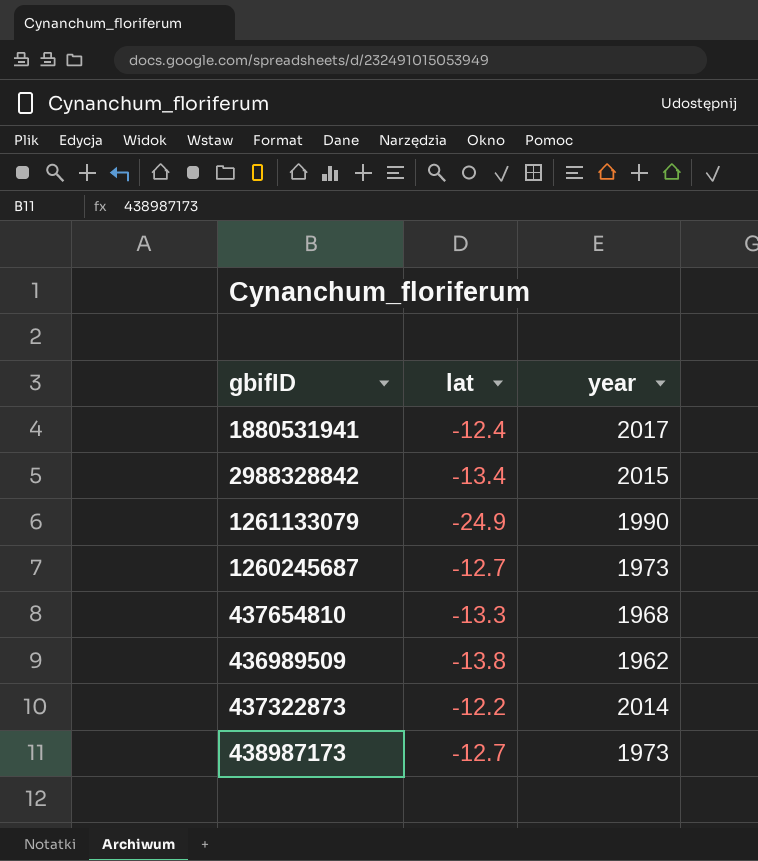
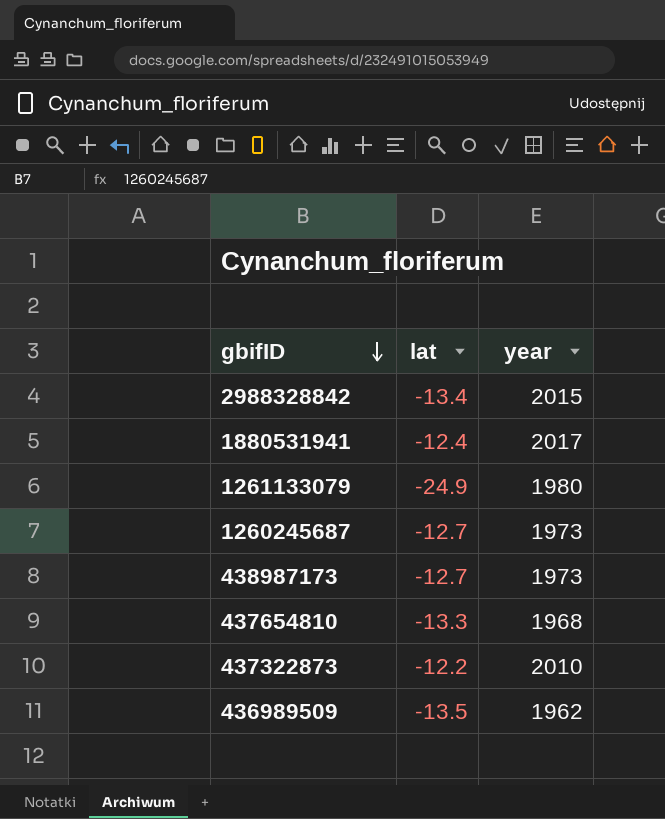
row order: none -> gbifID descending
1261133079 | year: 1990 -> 1980
437322873 | year: 2014 -> 2010
436989509 | lat: -13.8 -> -13.5

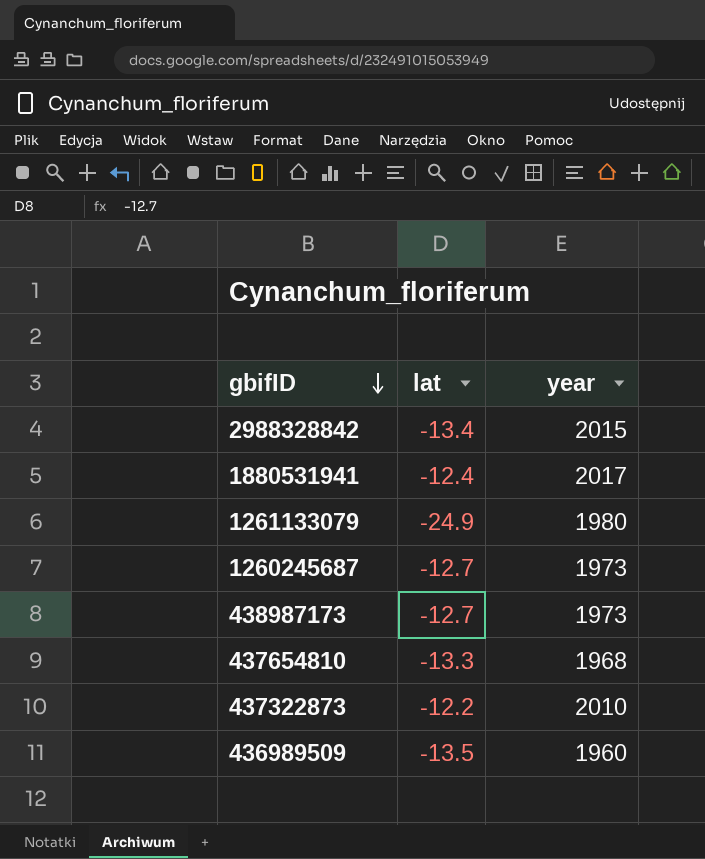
436989509 | year: 1962 -> 1960

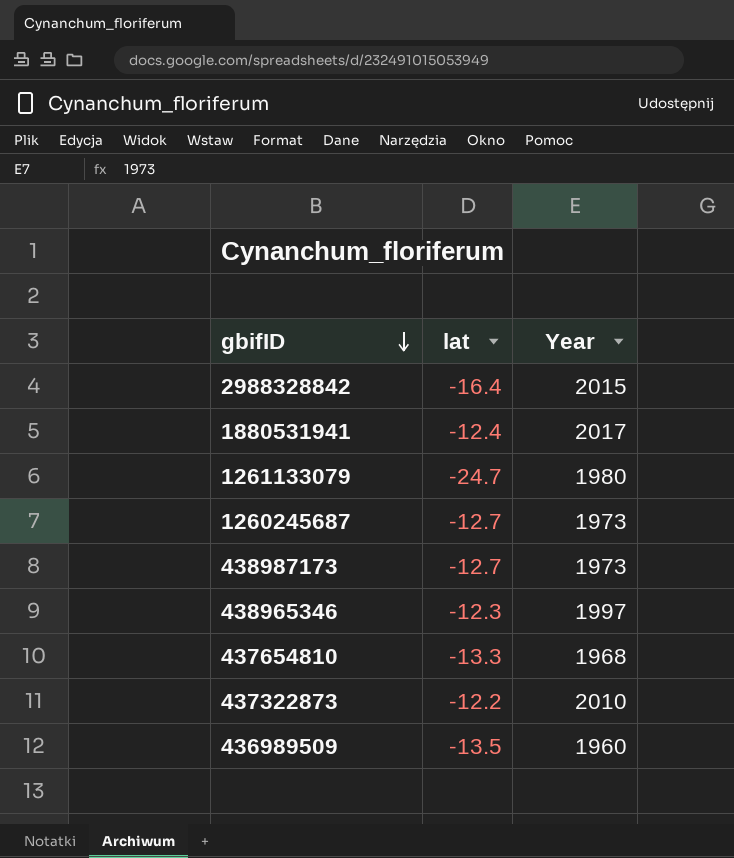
column name: year -> Year
2988328842 | lat: -13.4 -> -16.4
1261133079 | lat: -24.9 -> -24.7
row 438965346: none -> -12.3 | 1997

